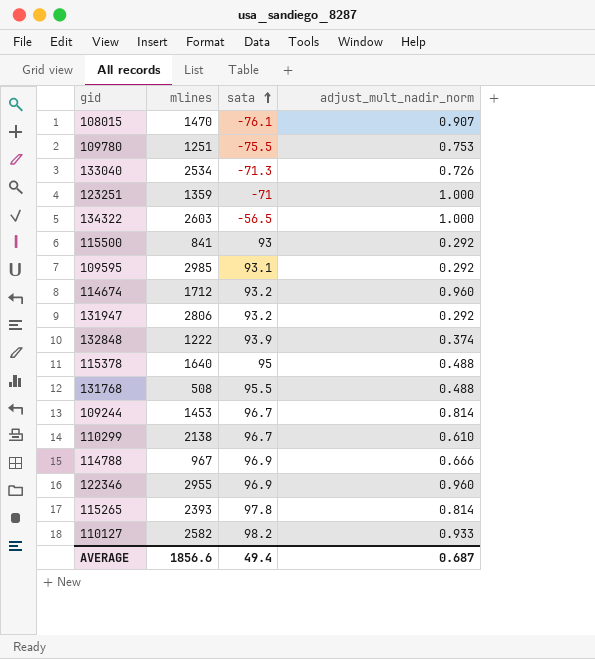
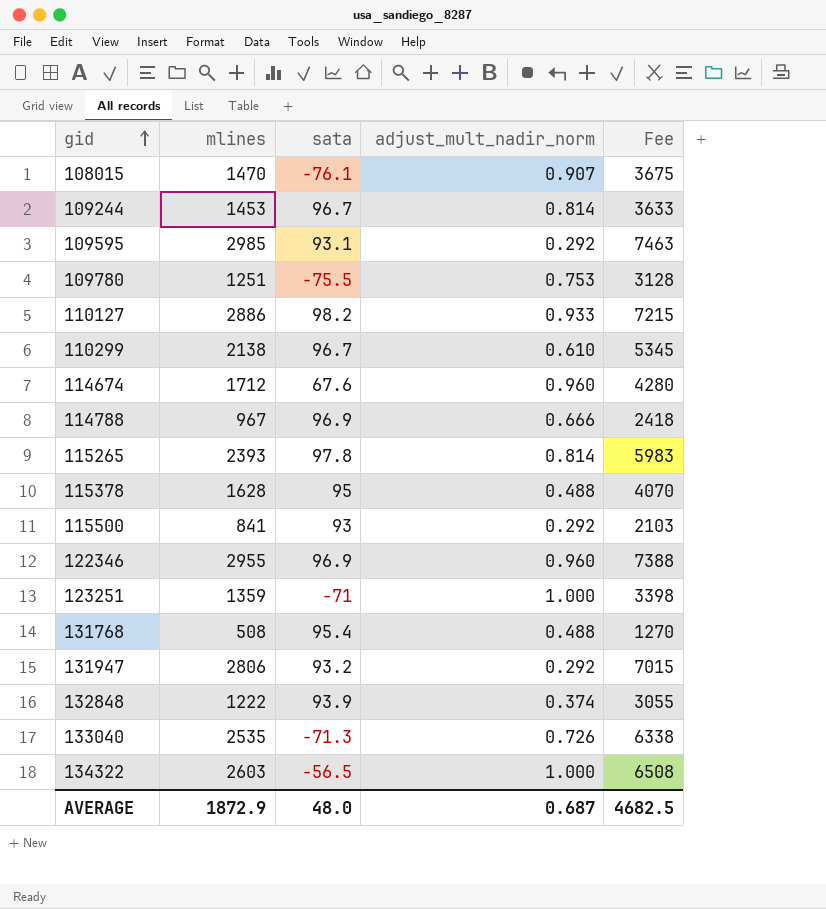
row order: sata ascending -> gid ascending
column Fee | formula: none -> [mlines] * 2.5
110127 | mlines: 2582 -> 2886
114674 | sata: 93.2 -> 67.6
115378 | mlines: 1640 -> 1628
131768 | sata: 95.5 -> 95.4
133040 | mlines: 2534 -> 2535
AVERAGE | mlines: 1856.6 -> 1872.9
AVERAGE | sata: 49.4 -> 48.0

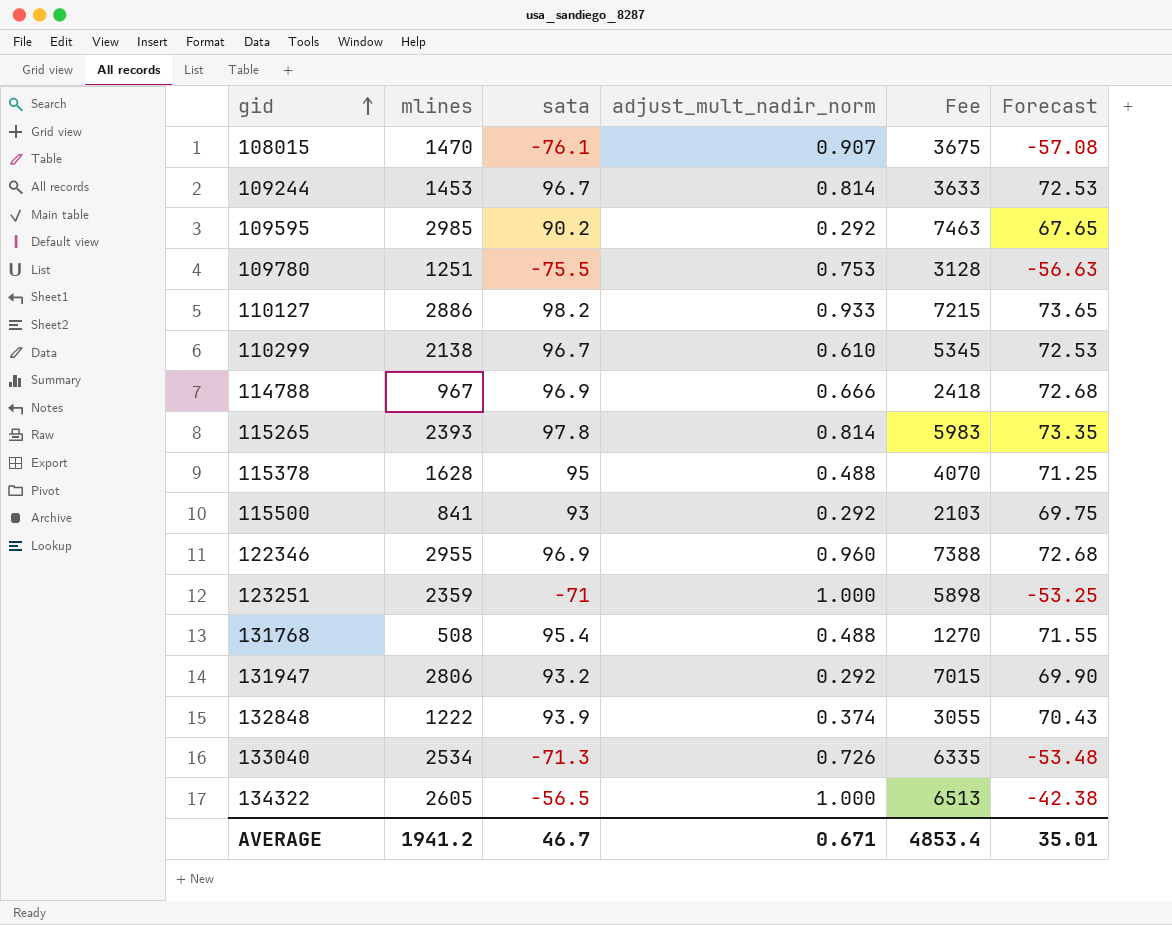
column Forecast | formula: none -> [sata] * 0.75
row 114674: 1712 | 67.6 | 0.960 | 4280 -> none
109595 | sata: 93.1 -> 90.2
123251 | mlines: 1359 -> 2359
123251 | Fee: 3398 -> 5898
133040 | mlines: 2535 -> 2534
133040 | Fee: 6338 -> 6335
134322 | mlines: 2603 -> 2605
134322 | Fee: 6508 -> 6513
AVERAGE | mlines: 1872.9 -> 1941.2
AVERAGE | sata: 48.0 -> 46.7
AVERAGE | adjust_mult_nadir_norm: 0.687 -> 0.671
AVERAGE | Fee: 4682.5 -> 4853.4

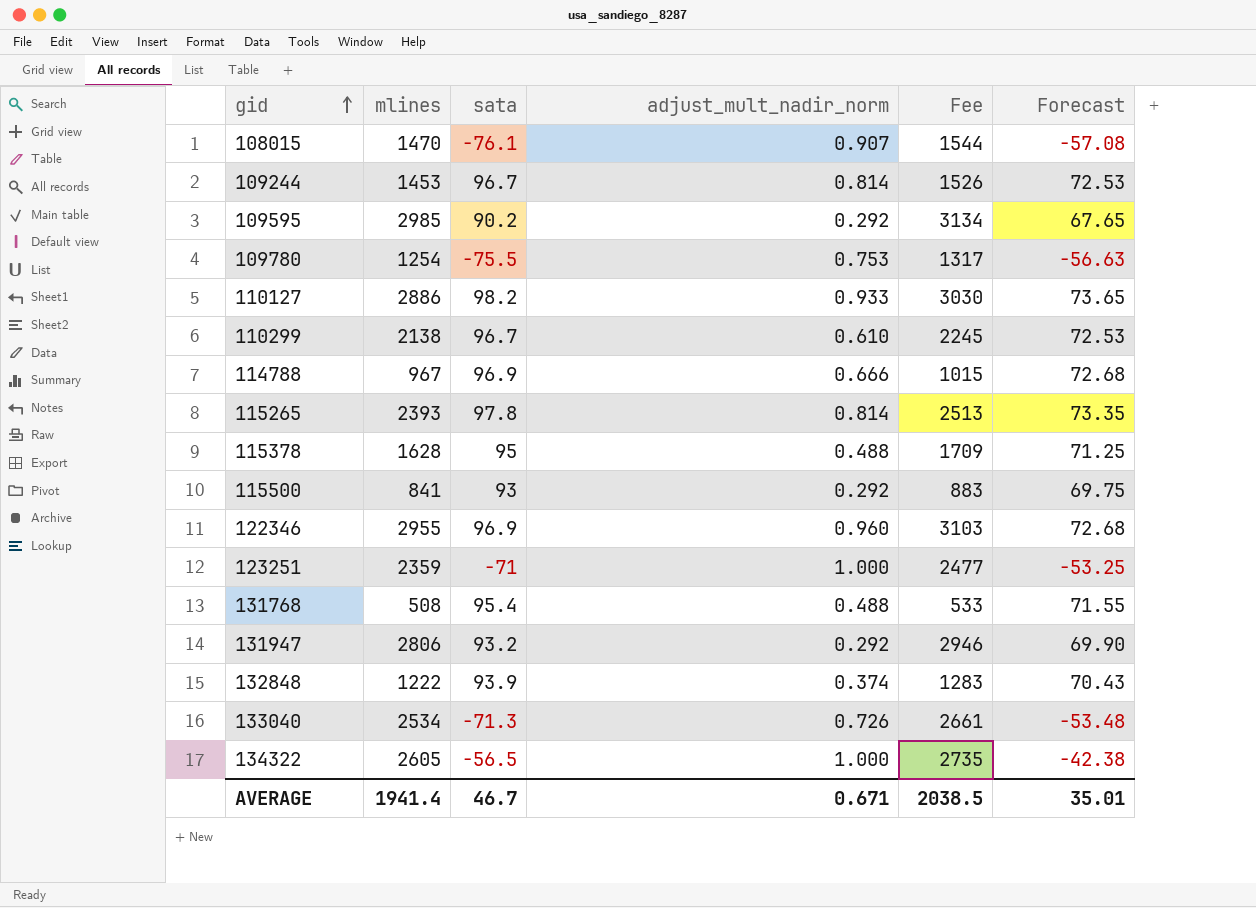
column Fee | formula: [mlines] * 2.5 -> [mlines] * 1.05
109780 | mlines: 1251 -> 1254
AVERAGE | mlines: 1941.2 -> 1941.4
AVERAGE | Fee: 4853.4 -> 2038.5

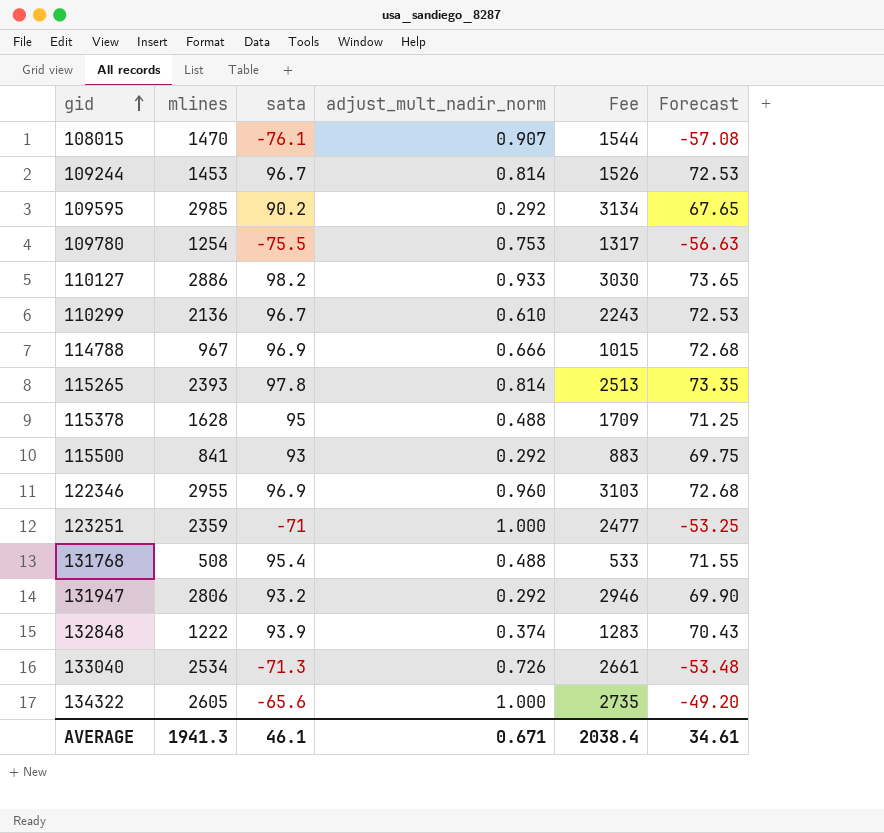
110299 | mlines: 2138 -> 2136
110299 | Fee: 2245 -> 2243
134322 | sata: -56.5 -> -65.6
134322 | Forecast: -42.38 -> -49.20
AVERAGE | mlines: 1941.4 -> 1941.3
AVERAGE | sata: 46.7 -> 46.1
AVERAGE | Fee: 2038.5 -> 2038.4
AVERAGE | Forecast: 35.01 -> 34.61

